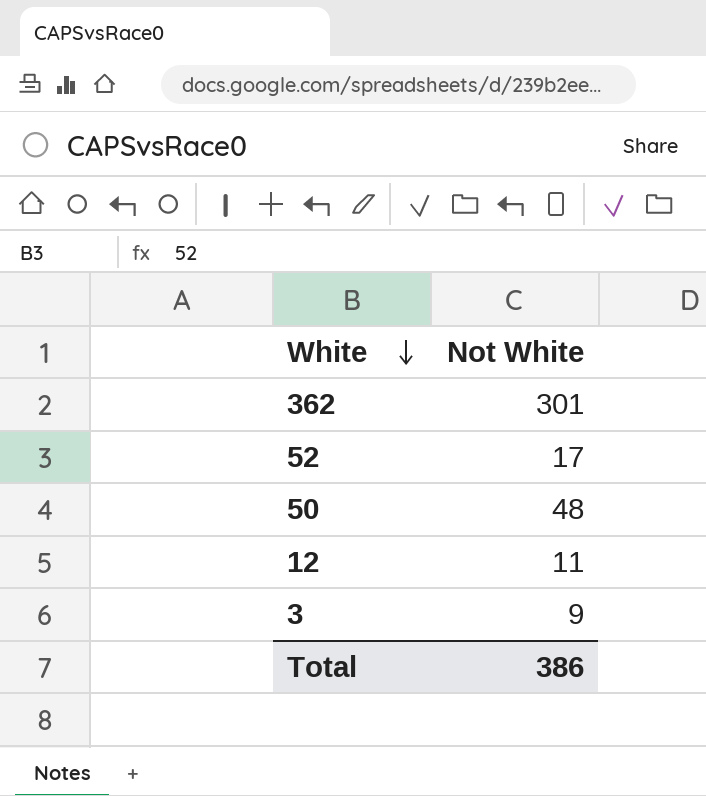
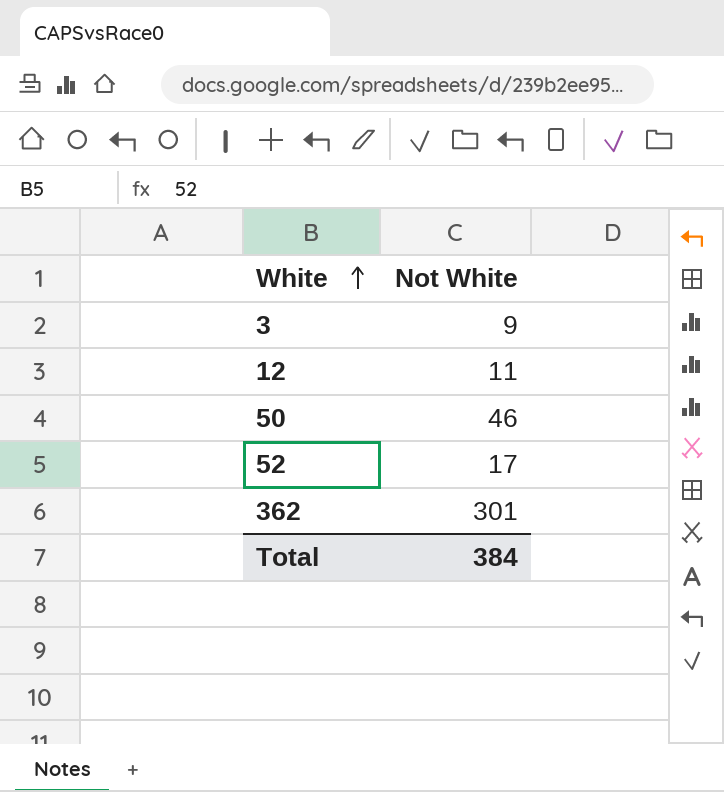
row order: White descending -> White ascending
50 | Not White: 48 -> 46
Total | Not White: 386 -> 384

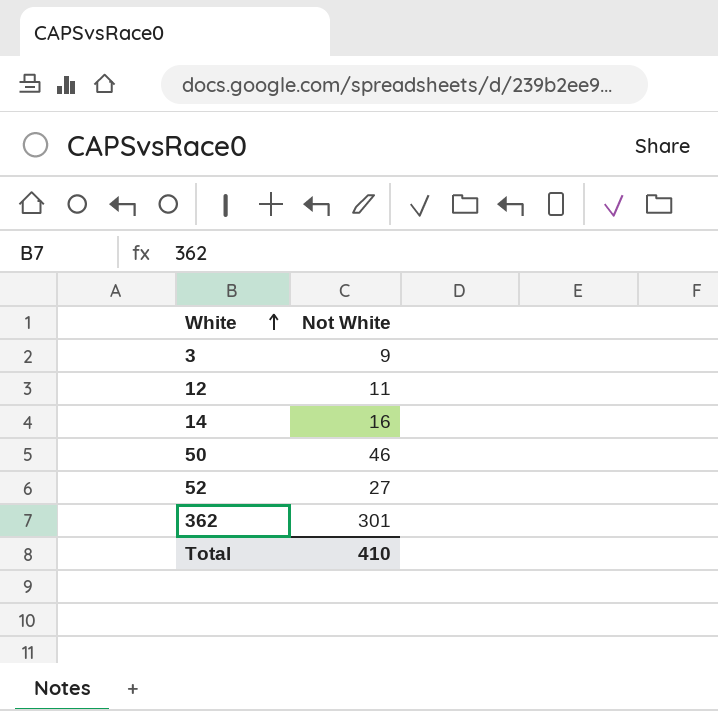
row 14: none -> 16
52 | Not White: 17 -> 27
Total | Not White: 384 -> 410

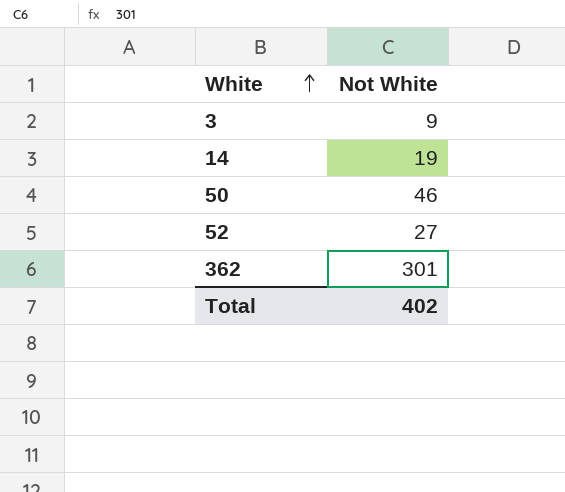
row 12: 11 -> none
14 | Not White: 16 -> 19
Total | Not White: 410 -> 402

